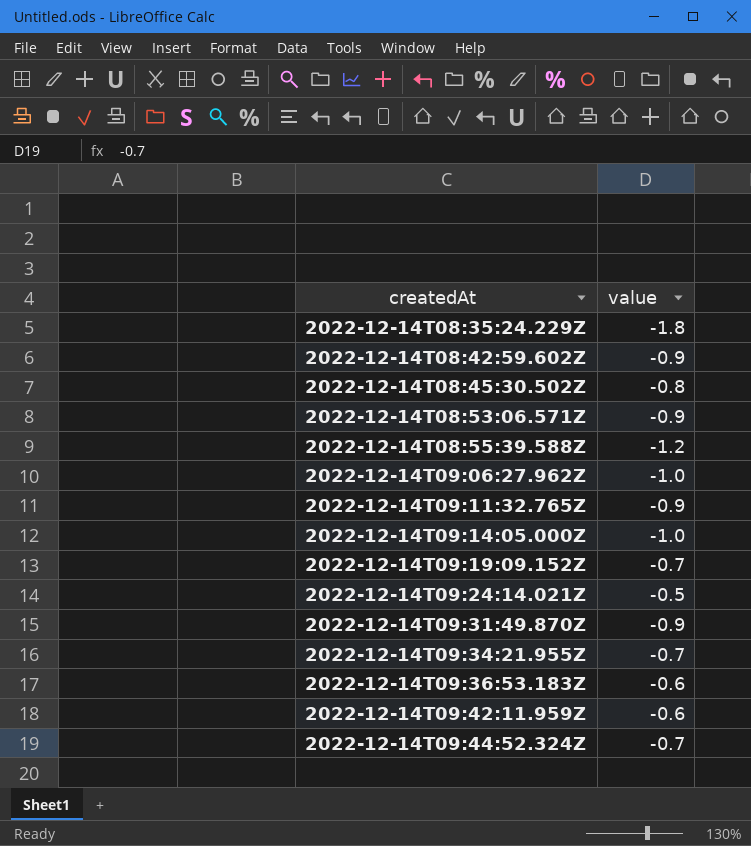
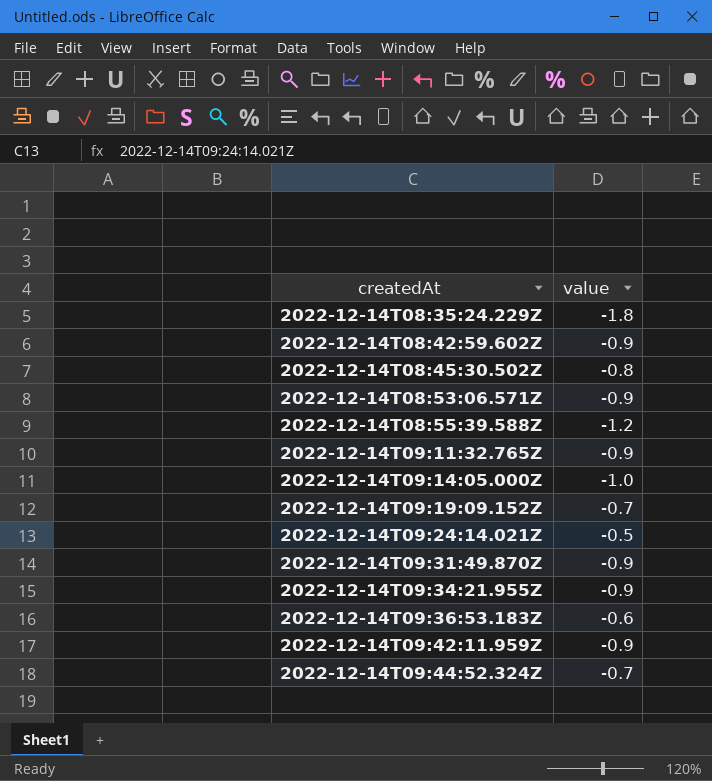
row 2022-12-14T09:06:27.962Z: -1.0 -> none
2022-12-14T09:34:21.955Z | value: -0.7 -> -0.9
2022-12-14T09:42:11.959Z | value: -0.6 -> -0.9

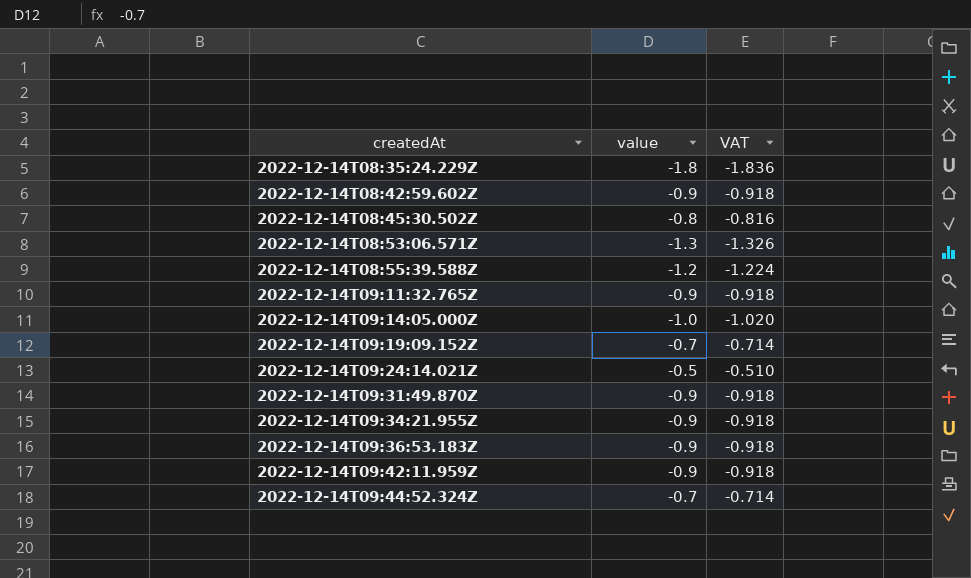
column VAT | formula: none -> [value] * 1.02
2022-12-14T08:53:06.571Z | value: -0.9 -> -1.3
2022-12-14T09:36:53.183Z | value: -0.6 -> -0.9

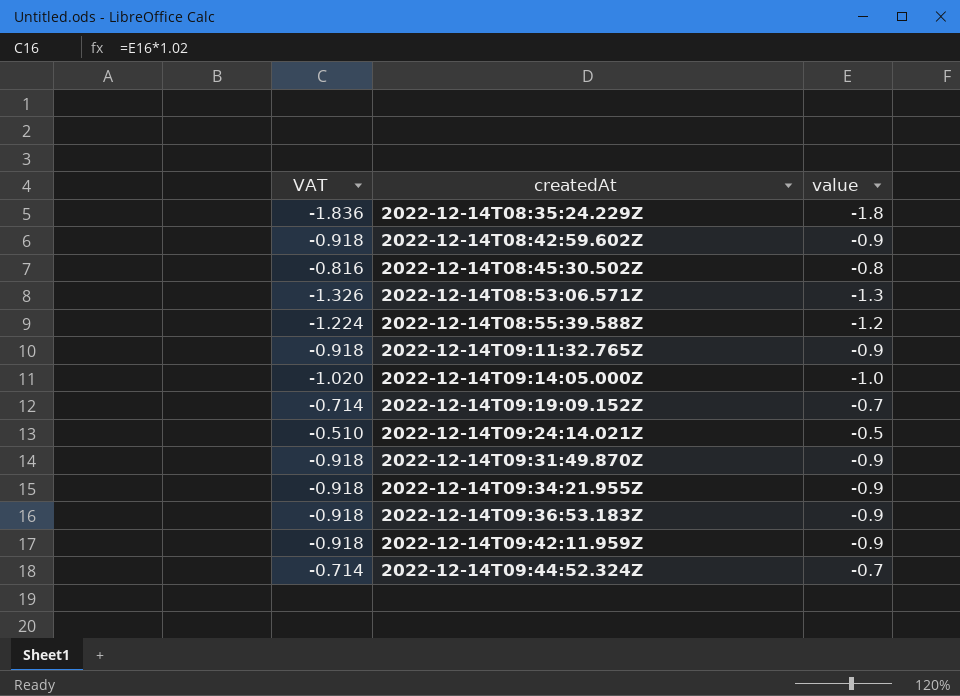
column VAT | position: 3 -> 1

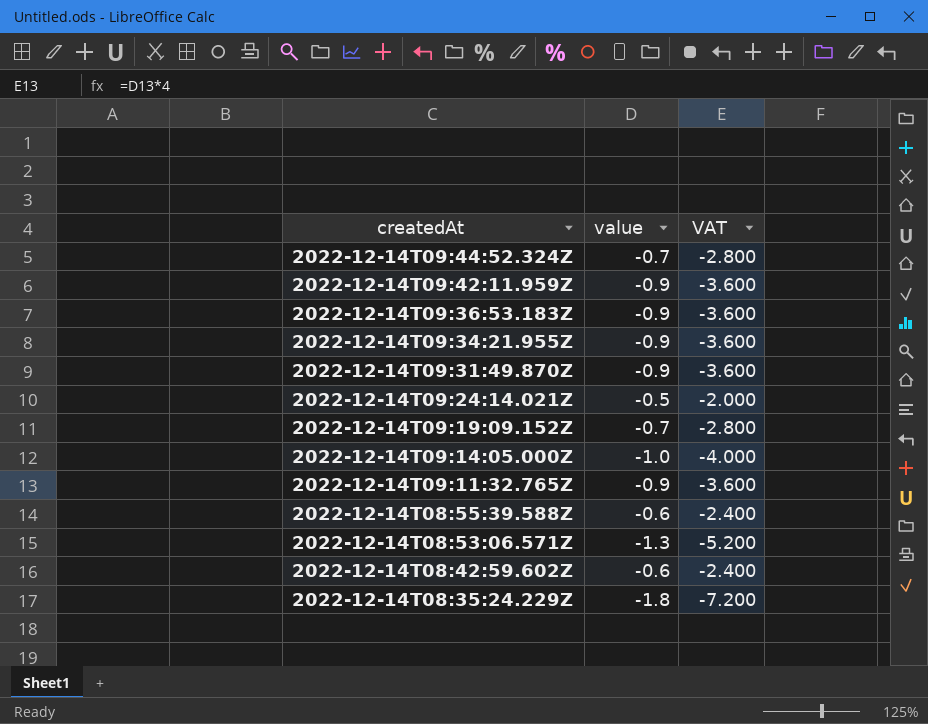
row order: createdAt ascending -> createdAt descending
column VAT | formula: [value] * 1.02 -> [value] * 4
column VAT | position: 1 -> 3
row 2022-12-14T08:45:30.502Z: -0.816 | -0.8 -> none
2022-12-14T08:55:39.588Z | value: -1.2 -> -0.6
2022-12-14T08:42:59.602Z | value: -0.9 -> -0.6

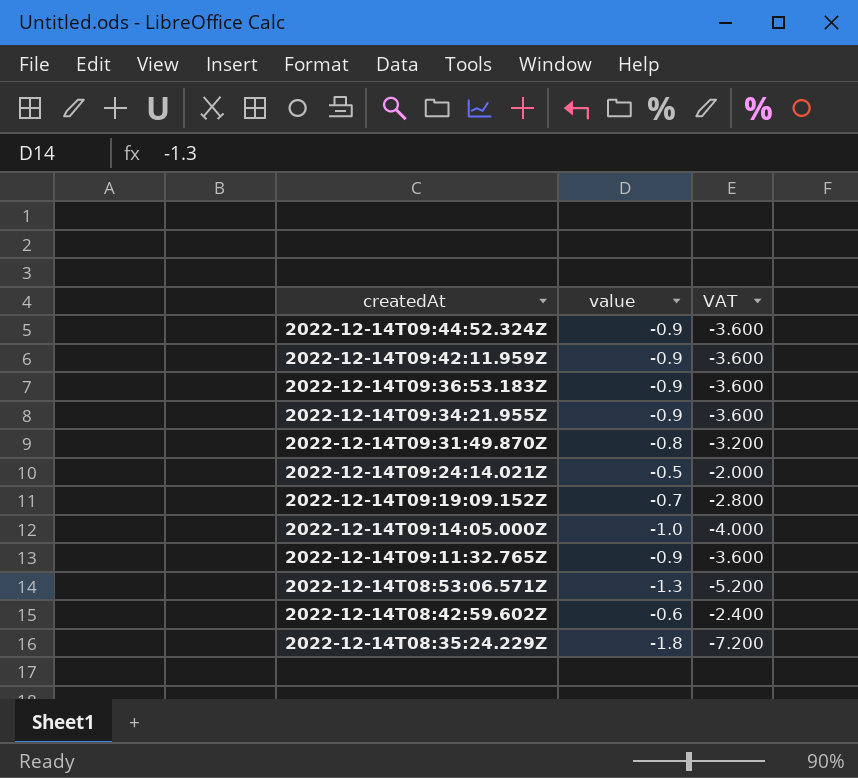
row 2022-12-14T08:55:39.588Z: -0.6 | -2.400 -> none
2022-12-14T09:44:52.324Z | value: -0.7 -> -0.9
2022-12-14T09:44:52.324Z | VAT: -2.800 -> -3.600
2022-12-14T09:31:49.870Z | value: -0.9 -> -0.8
2022-12-14T09:31:49.870Z | VAT: -3.600 -> -3.200

